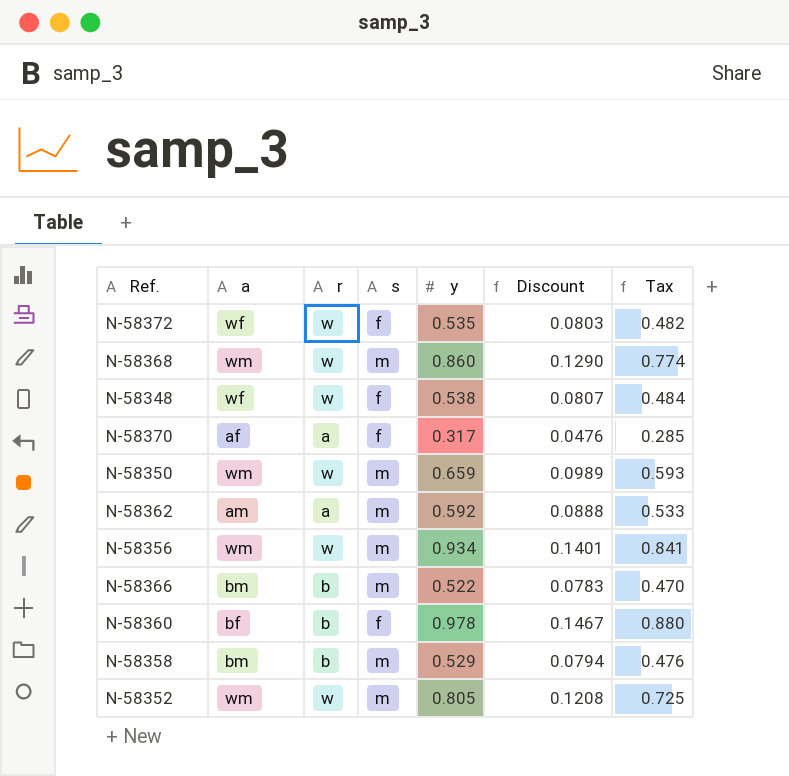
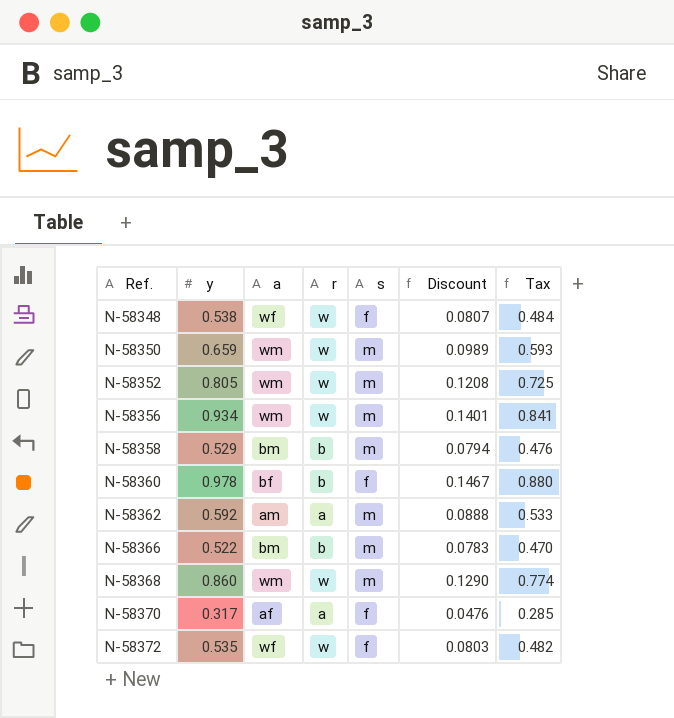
row order: none -> Ref. ascending
column y | position: 5 -> 2

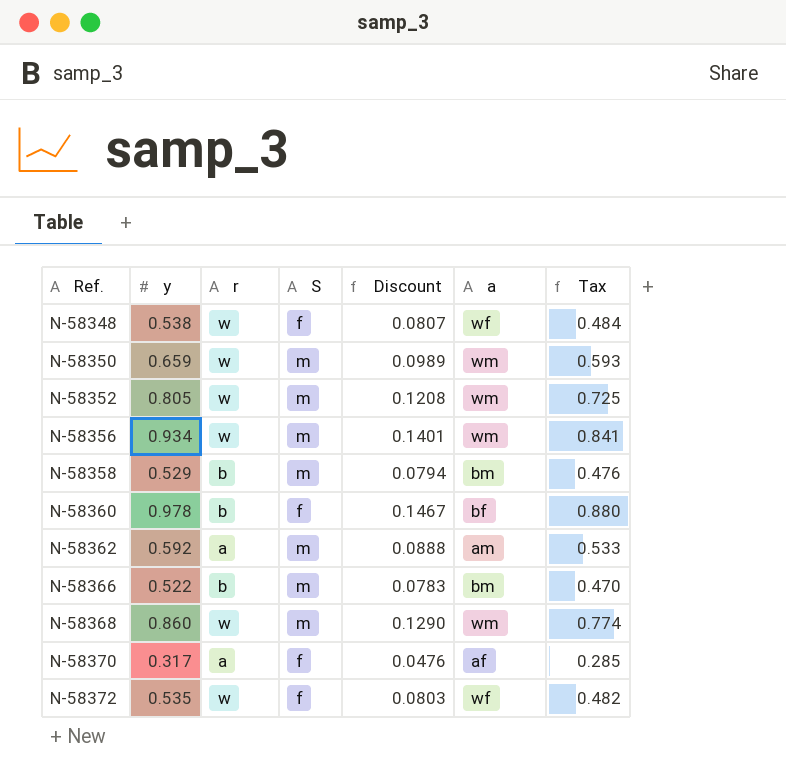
column name: s -> S
column a | position: 3 -> 6

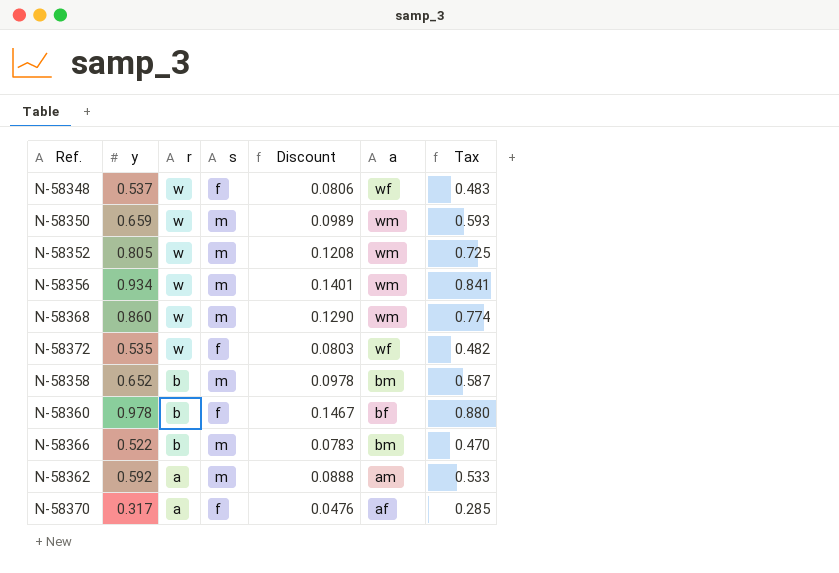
row order: Ref. ascending -> r descending
column name: S -> s
N-58348 | y: 0.538 -> 0.537
N-58348 | Discount: 0.0807 -> 0.0806
N-58348 | Tax: 0.484 -> 0.483
N-58358 | y: 0.529 -> 0.652
N-58358 | Discount: 0.0794 -> 0.0978
N-58358 | Tax: 0.476 -> 0.587

